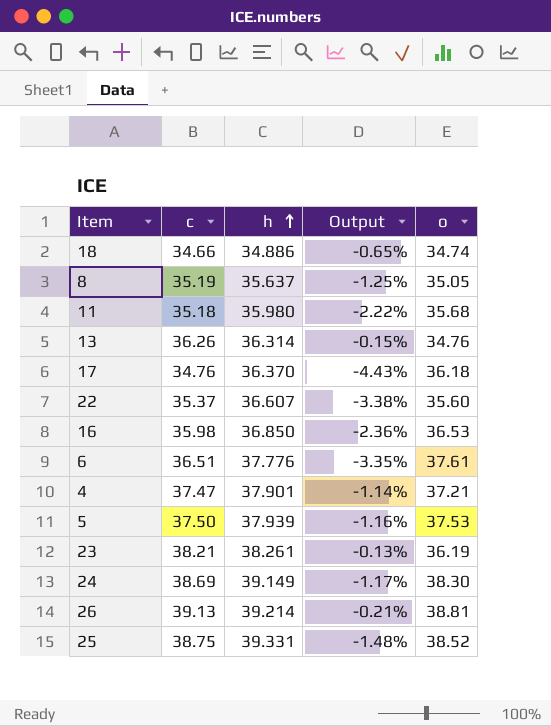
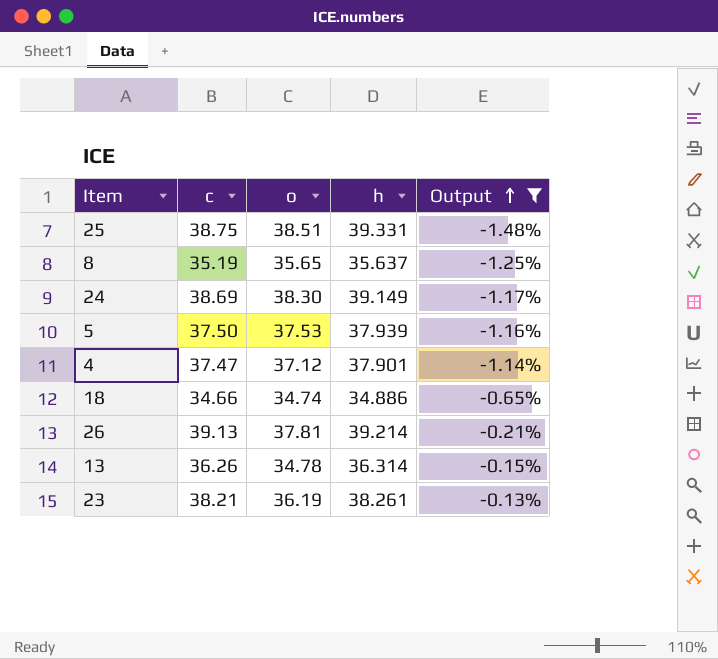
filter: none -> Output >= -1.48%
row order: h ascending -> Output ascending
column o | position: 5 -> 3
25 | o: 38.52 -> 38.51
8 | o: 35.05 -> 35.65
4 | o: 37.21 -> 37.12
26 | o: 38.81 -> 37.81
13 | o: 34.76 -> 34.78

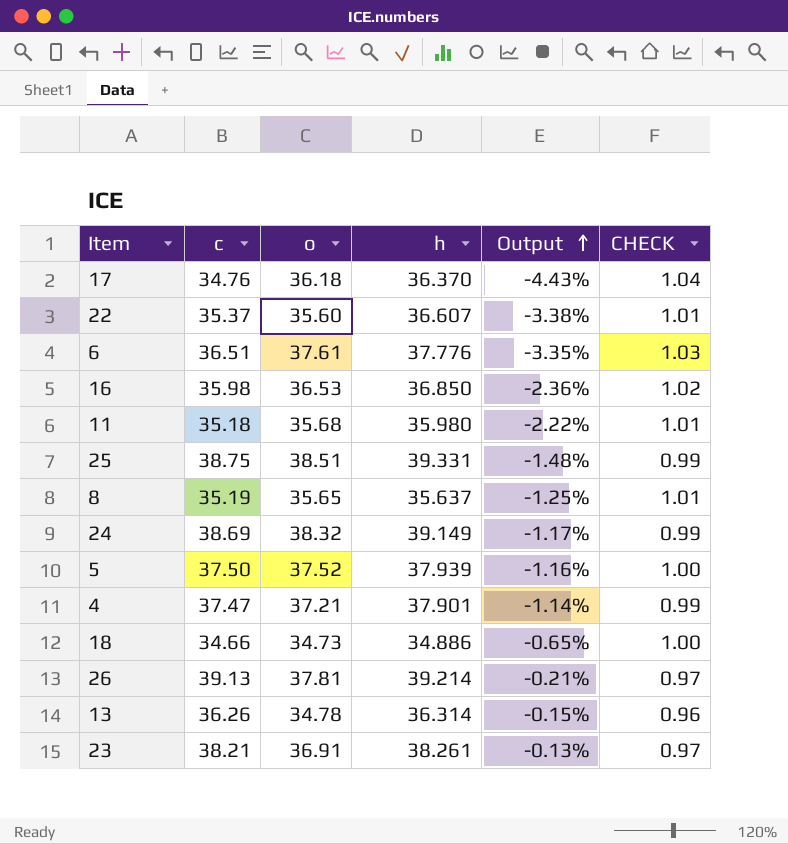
filter: Output >= -1.48% -> none
column CHECK | formula: none -> [o] / [c]
24 | o: 38.30 -> 38.32
5 | o: 37.53 -> 37.52
4 | o: 37.12 -> 37.21
18 | o: 34.74 -> 34.73
23 | o: 36.19 -> 36.91

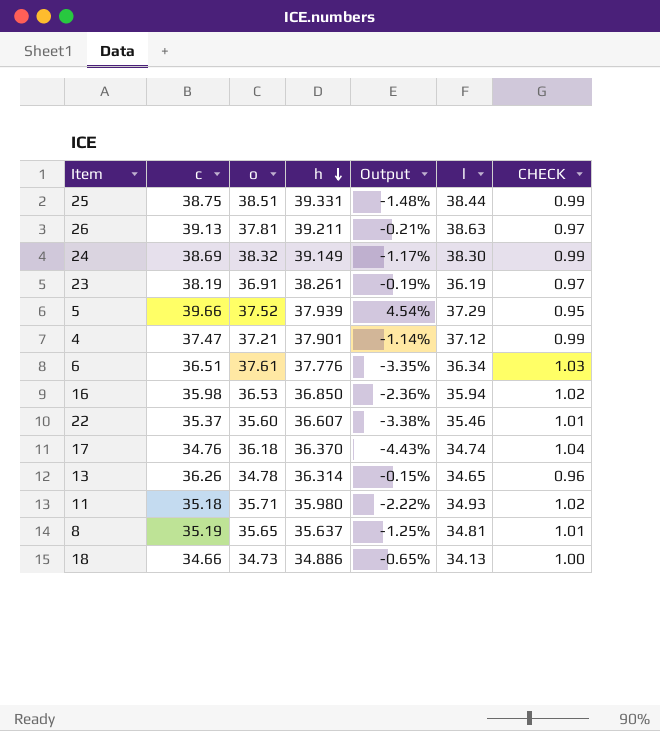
row order: Output ascending -> h descending
column l | position: none -> 6
26 | h: 39.214 -> 39.211
23 | c: 38.21 -> 38.19
23 | Output: -0.13% -> -0.19%
5 | c: 37.50 -> 39.66
5 | Output: -1.16% -> 4.54%
5 | CHECK: 1.00 -> 0.95
11 | o: 35.68 -> 35.71
11 | CHECK: 1.01 -> 1.02

